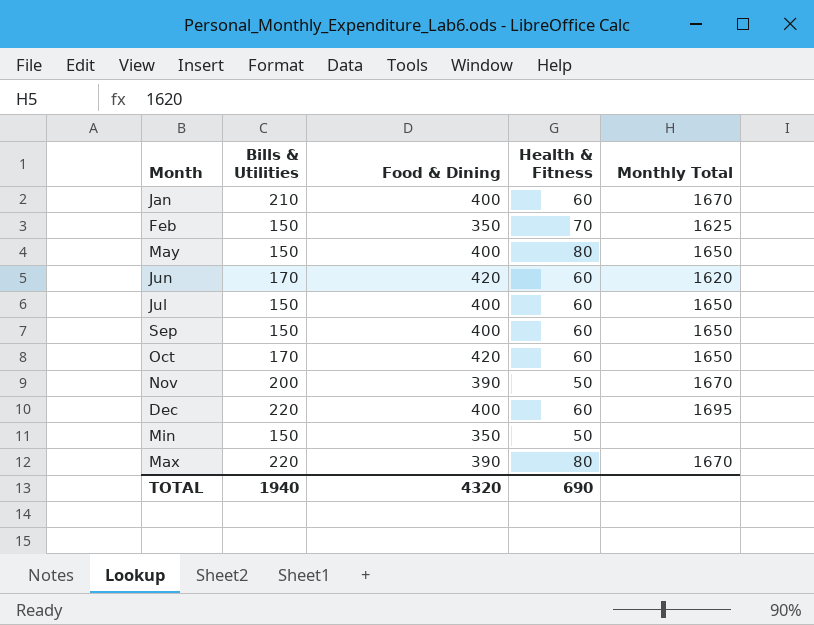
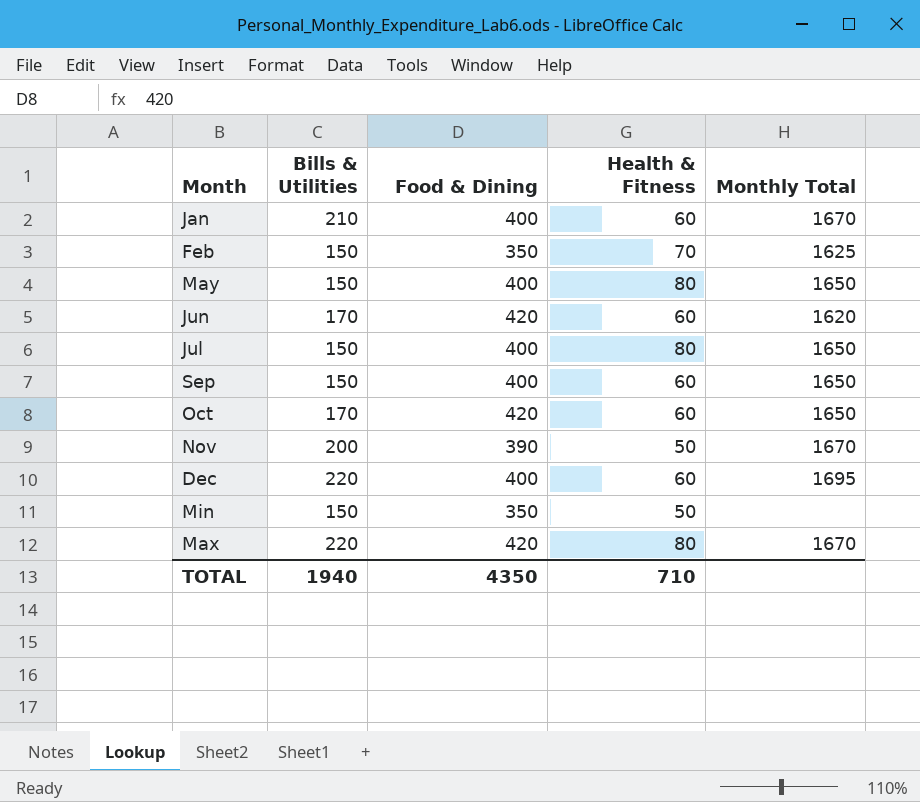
Jul | Health & Fitness: 60 -> 80
Max | Food & Dining: 390 -> 420
TOTAL | Food & Dining: 4320 -> 4350
TOTAL | Health & Fitness: 690 -> 710

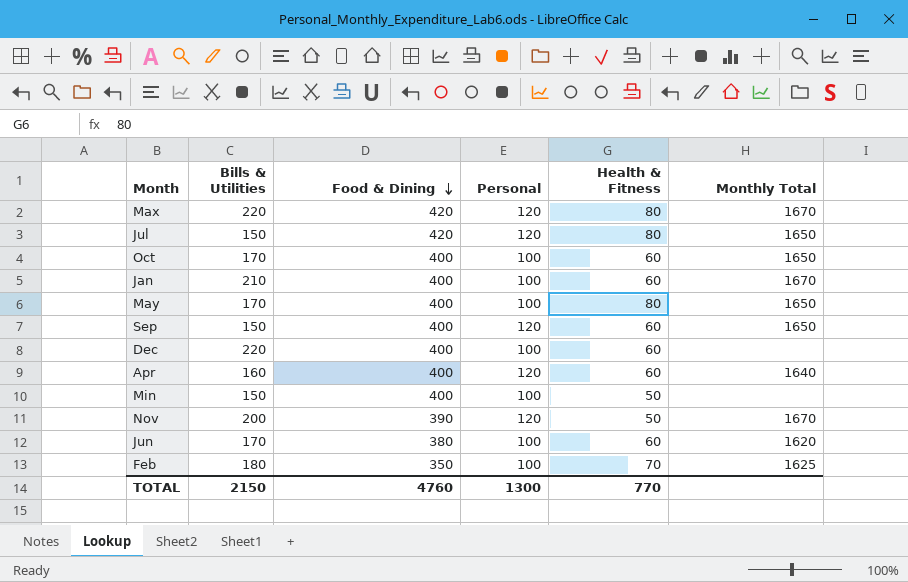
row order: none -> Food & Dining descending
column Personal | position: none -> 4
Jul | Food & Dining: 400 -> 420
Oct | Food & Dining: 420 -> 400
May | Bills & Utilities: 150 -> 170
Dec | Monthly Total: 1695 -> none
row Apr: none -> 160 | 400 | 120 | 60 | 1640
Min | Food & Dining: 350 -> 400
Jun | Food & Dining: 420 -> 380
Feb | Bills & Utilities: 150 -> 180
TOTAL | Bills & Utilities: 1940 -> 2150
TOTAL | Food & Dining: 4350 -> 4760
TOTAL | Health & Fitness: 710 -> 770

